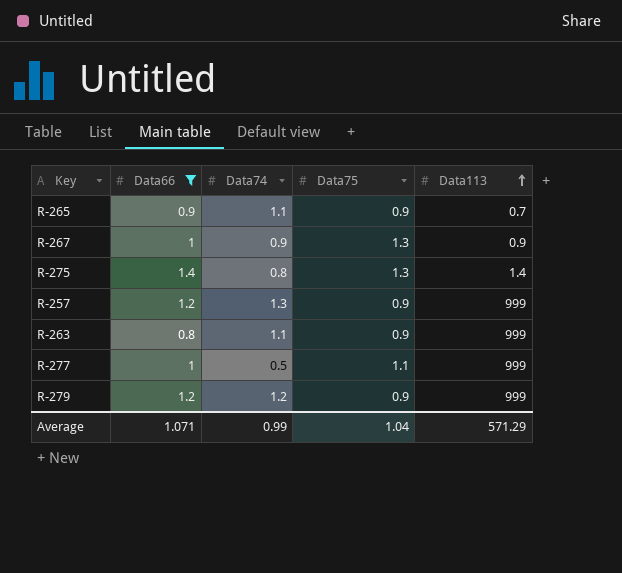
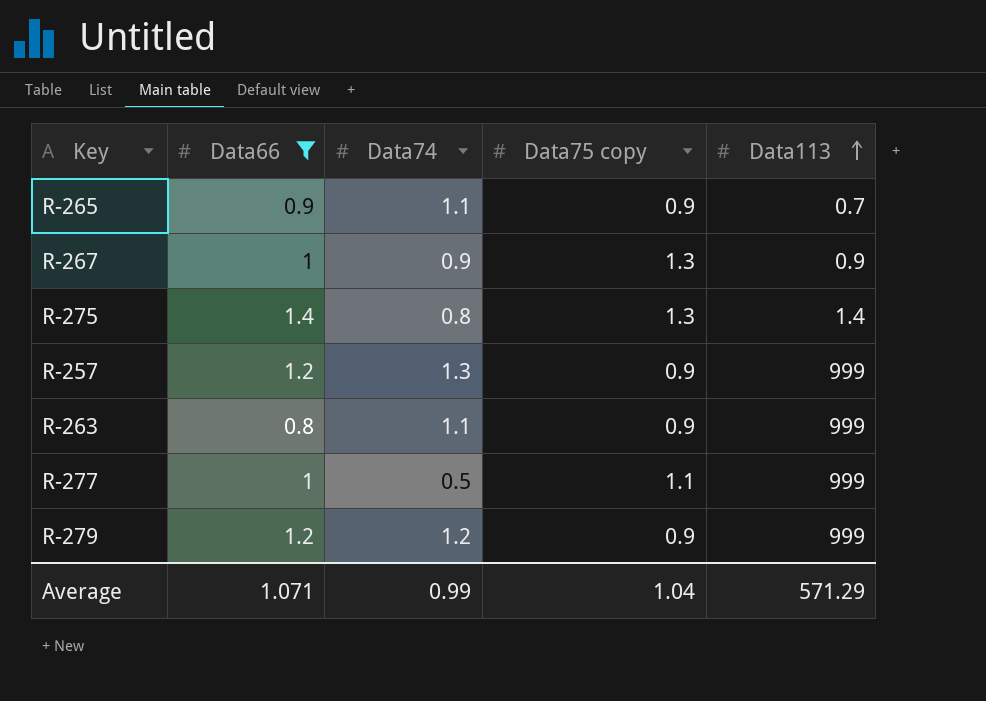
column name: Data75 -> Data75 copy

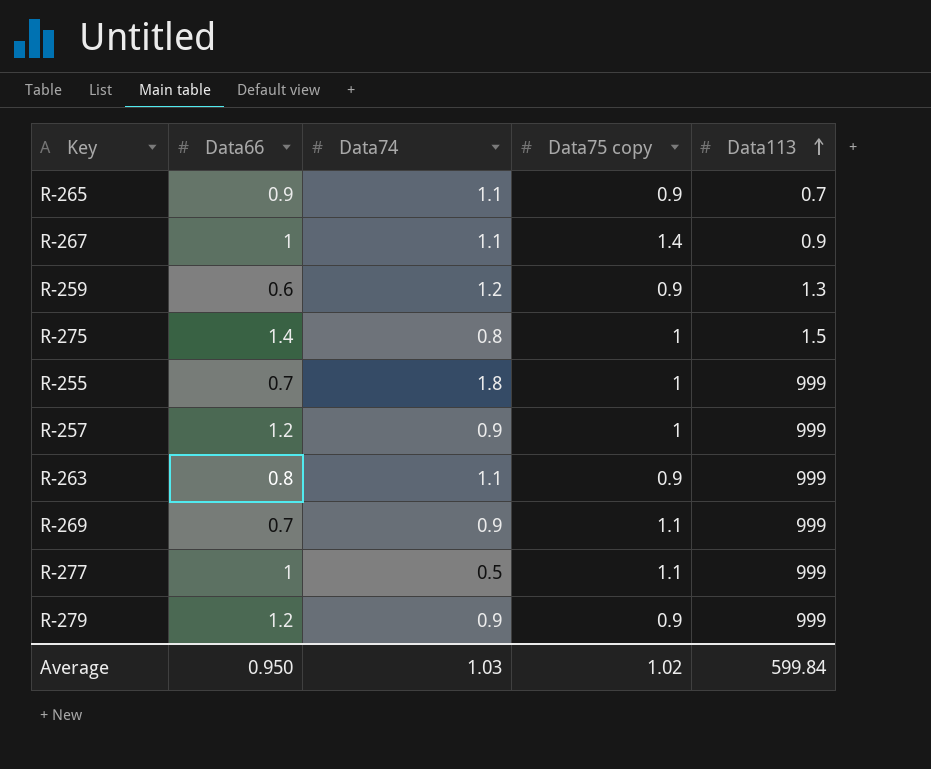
filter: Data66 >= 0.8 -> none
R-267 | Data74: 0.9 -> 1.1
R-267 | Data75 copy: 1.3 -> 1.4
R-275 | Data75 copy: 1.3 -> 1
R-275 | Data113: 1.4 -> 1.5
R-257 | Data74: 1.3 -> 0.9
R-257 | Data75 copy: 0.9 -> 1
R-279 | Data74: 1.2 -> 0.9
Average | Data66: 1.071 -> 0.950
Average | Data74: 0.99 -> 1.03
Average | Data75 copy: 1.04 -> 1.02
Average | Data113: 571.29 -> 599.84

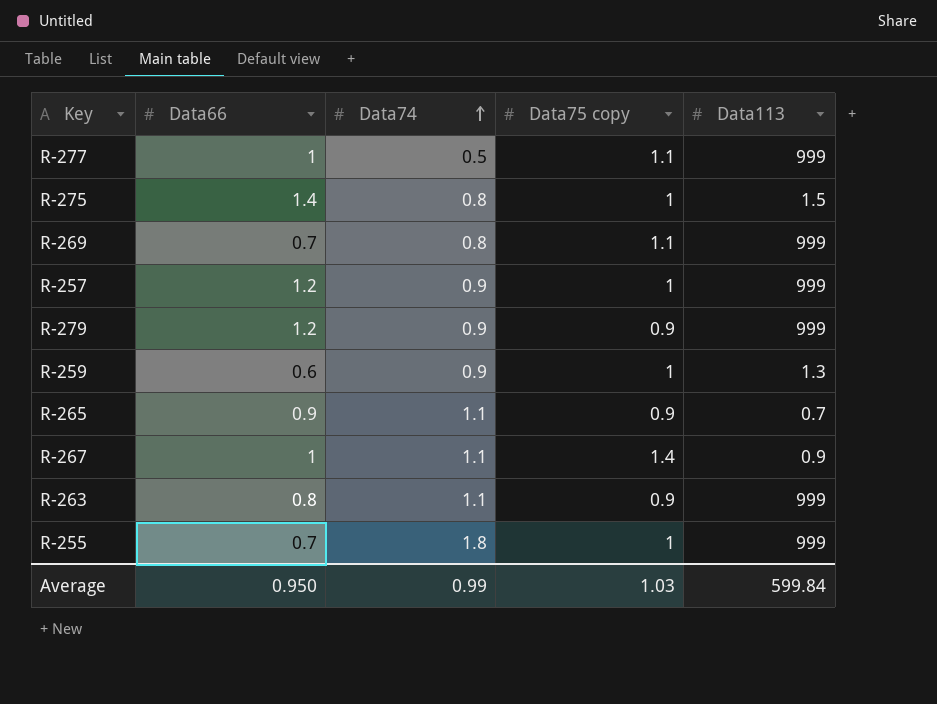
row order: Data113 ascending -> Data74 ascending
R-269 | Data74: 0.9 -> 0.8
R-259 | Data74: 1.2 -> 0.9
R-259 | Data75 copy: 0.9 -> 1
Average | Data74: 1.03 -> 0.99
Average | Data75 copy: 1.02 -> 1.03

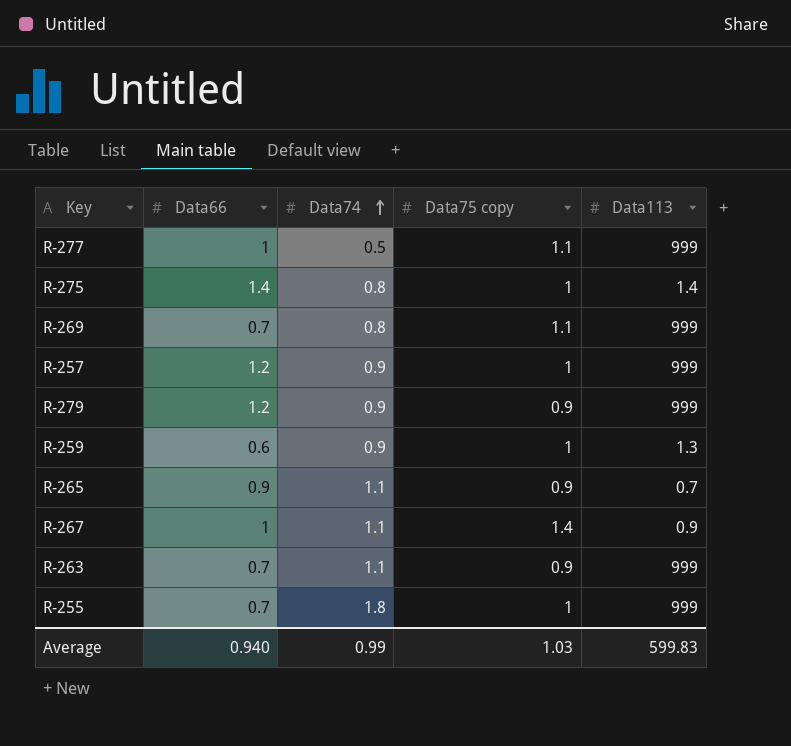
R-275 | Data113: 1.5 -> 1.4
R-263 | Data66: 0.8 -> 0.7
Average | Data66: 0.950 -> 0.940
Average | Data113: 599.84 -> 599.83

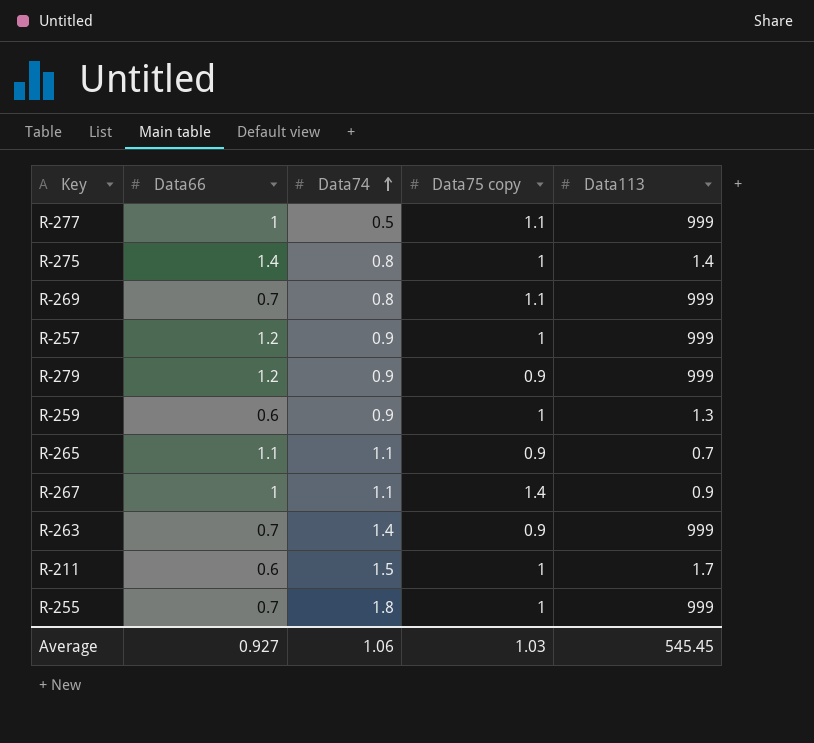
R-265 | Data66: 0.9 -> 1.1
R-263 | Data74: 1.1 -> 1.4
row R-211: none -> 0.6 | 1.5 | 1 | 1.7
Average | Data66: 0.940 -> 0.927
Average | Data74: 0.99 -> 1.06
Average | Data113: 599.83 -> 545.45

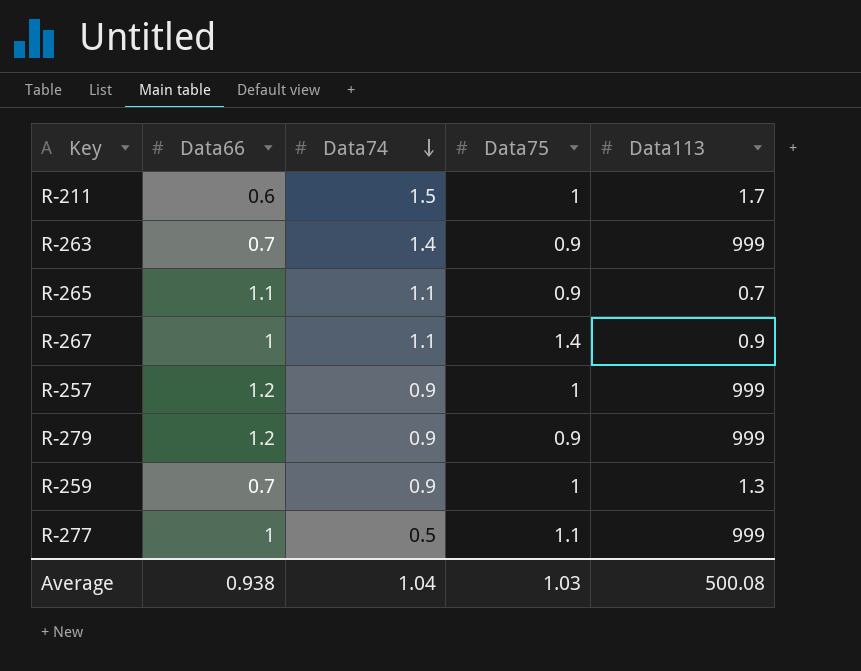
row order: Data74 ascending -> Data74 descending
column name: Data75 copy -> Data75
row R-275: 1.4 | 0.8 | 1 | 1.4 -> none
row R-269: 0.7 | 0.8 | 1.1 | 999 -> none
row R-255: 0.7 | 1.8 | 1 | 999 -> none
R-259 | Data66: 0.6 -> 0.7
Average | Data66: 0.927 -> 0.938
Average | Data74: 1.06 -> 1.04
Average | Data113: 545.45 -> 500.08

